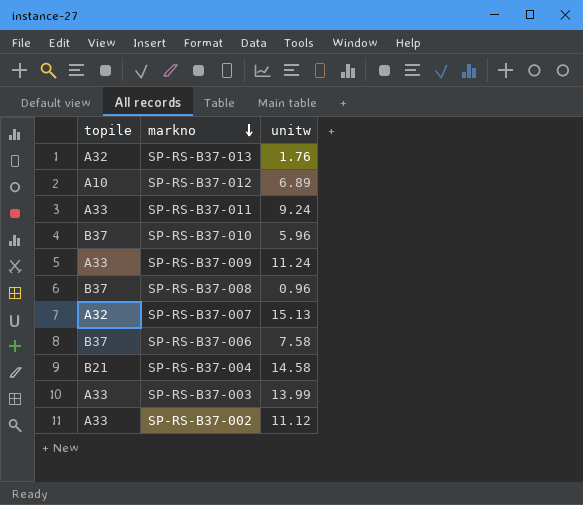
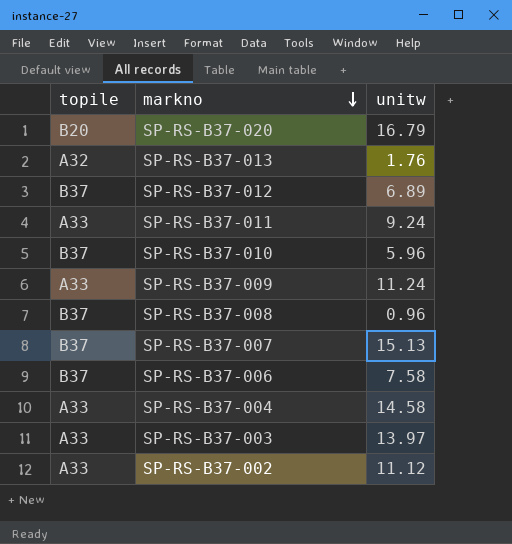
row SP-RS-B37-020: none -> B20 | 16.79
SP-RS-B37-012 | topile: A10 -> B37
SP-RS-B37-007 | topile: A32 -> B37
SP-RS-B37-004 | topile: B21 -> A33
SP-RS-B37-003 | unitw: 13.99 -> 13.97

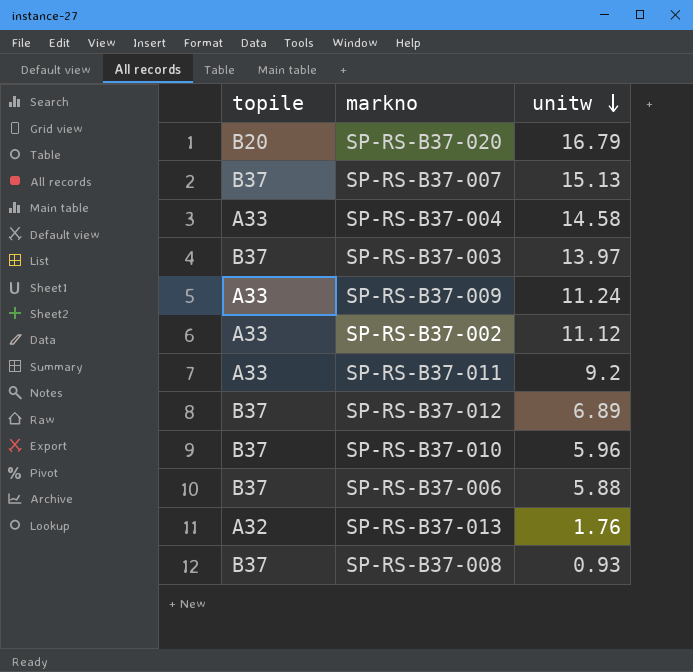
row order: markno descending -> unitw descending
SP-RS-B37-003 | topile: A33 -> B37
SP-RS-B37-011 | unitw: 9.24 -> 9.2
SP-RS-B37-006 | unitw: 7.58 -> 5.88
SP-RS-B37-008 | unitw: 0.96 -> 0.93

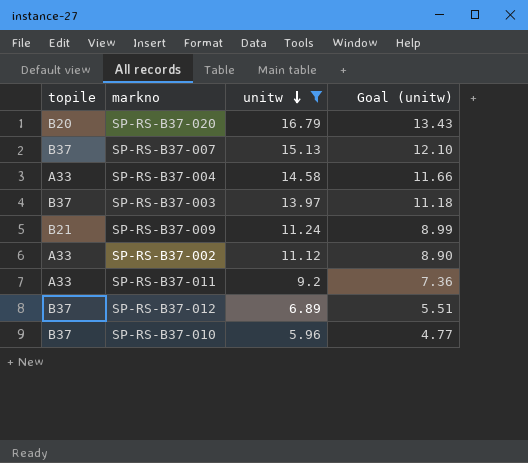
filter: none -> unitw >= 5.96
column Goal (unitw) | formula: none -> [unitw] * 0.8
SP-RS-B37-009 | topile: A33 -> B21

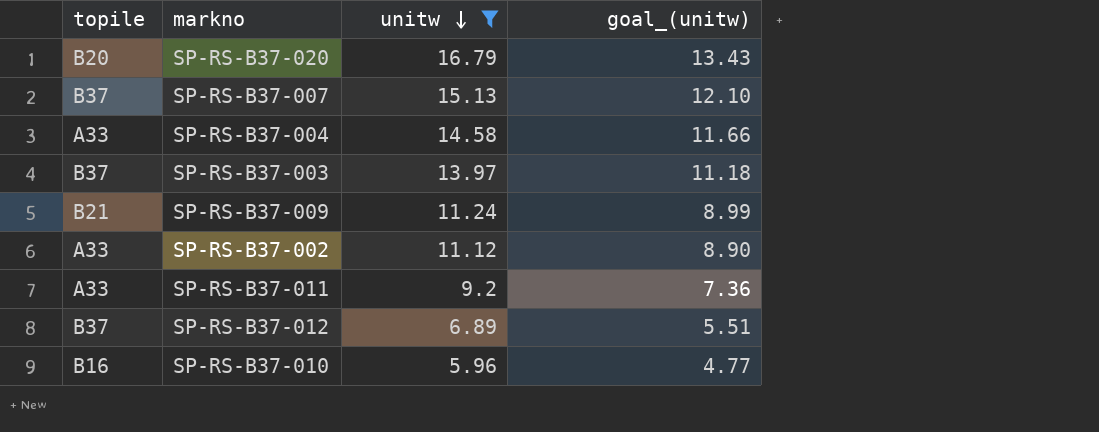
column name: Goal (unitw) -> goal_(unitw)
SP-RS-B37-010 | topile: B37 -> B16

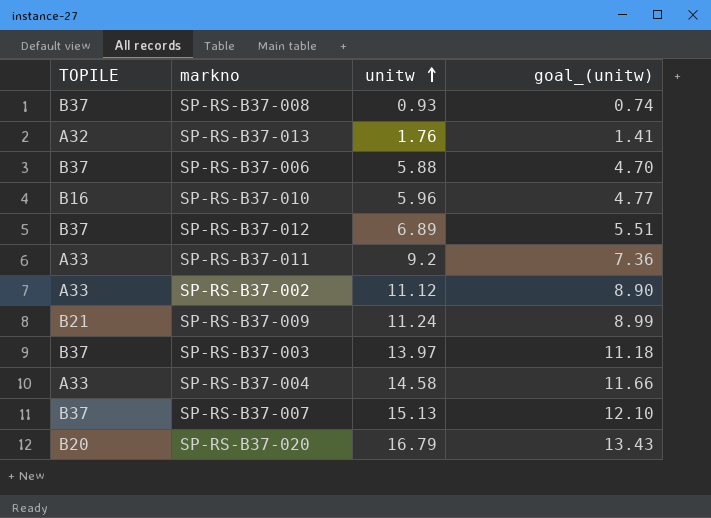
filter: unitw >= 5.96 -> none
row order: unitw descending -> unitw ascending
column name: topile -> TOPILE

